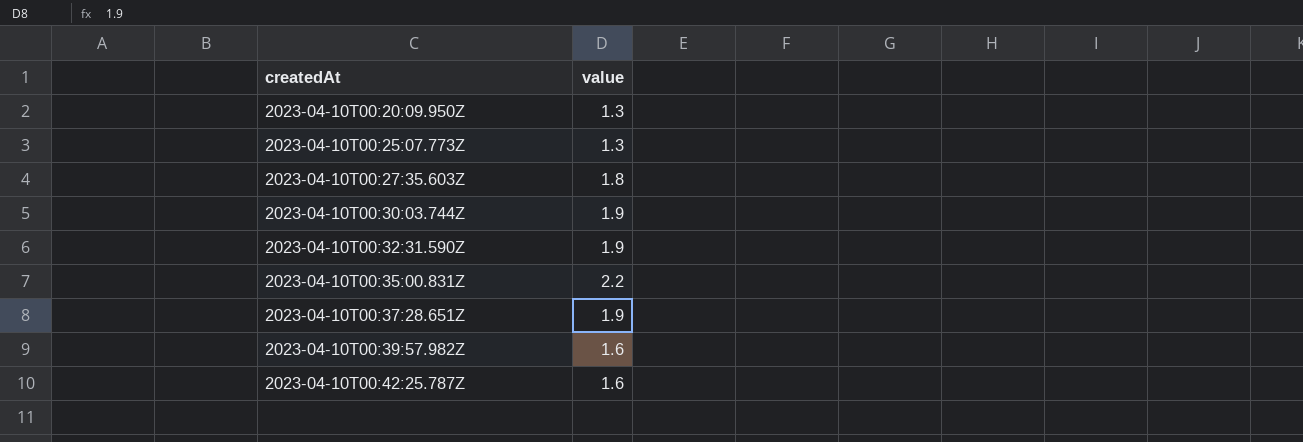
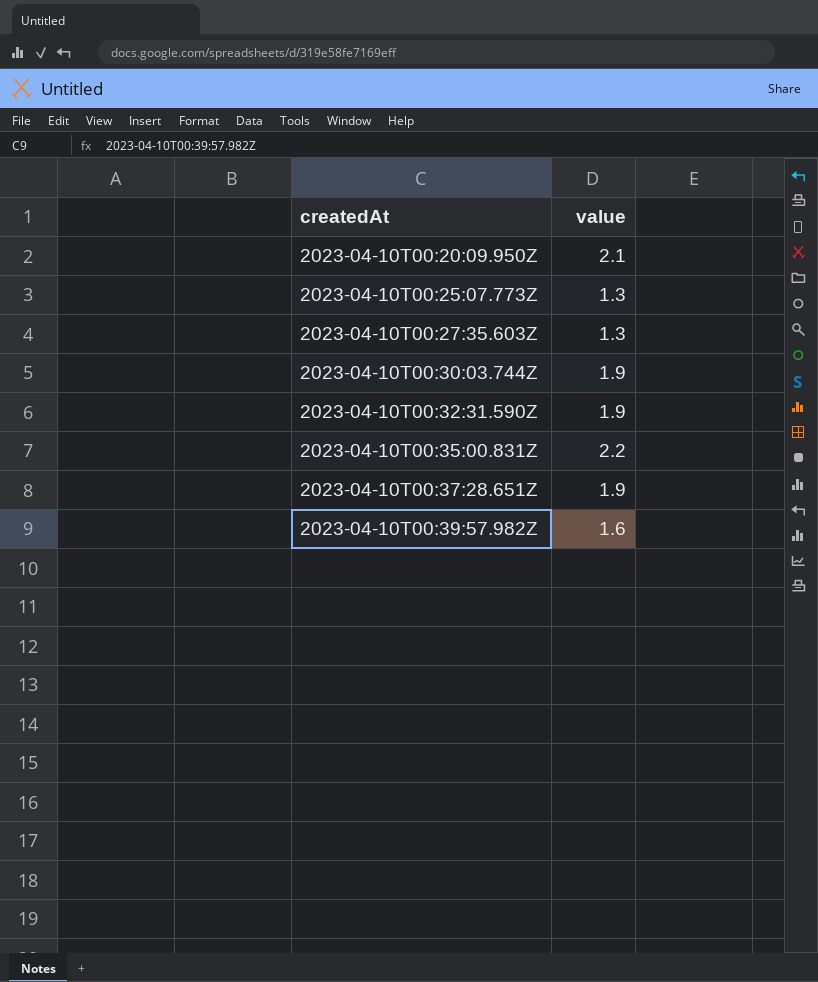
row 2023-04-10T00:42:25.787Z: 1.6 -> none
2023-04-10T00:20:09.950Z | value: 1.3 -> 2.1
2023-04-10T00:27:35.603Z | value: 1.8 -> 1.3

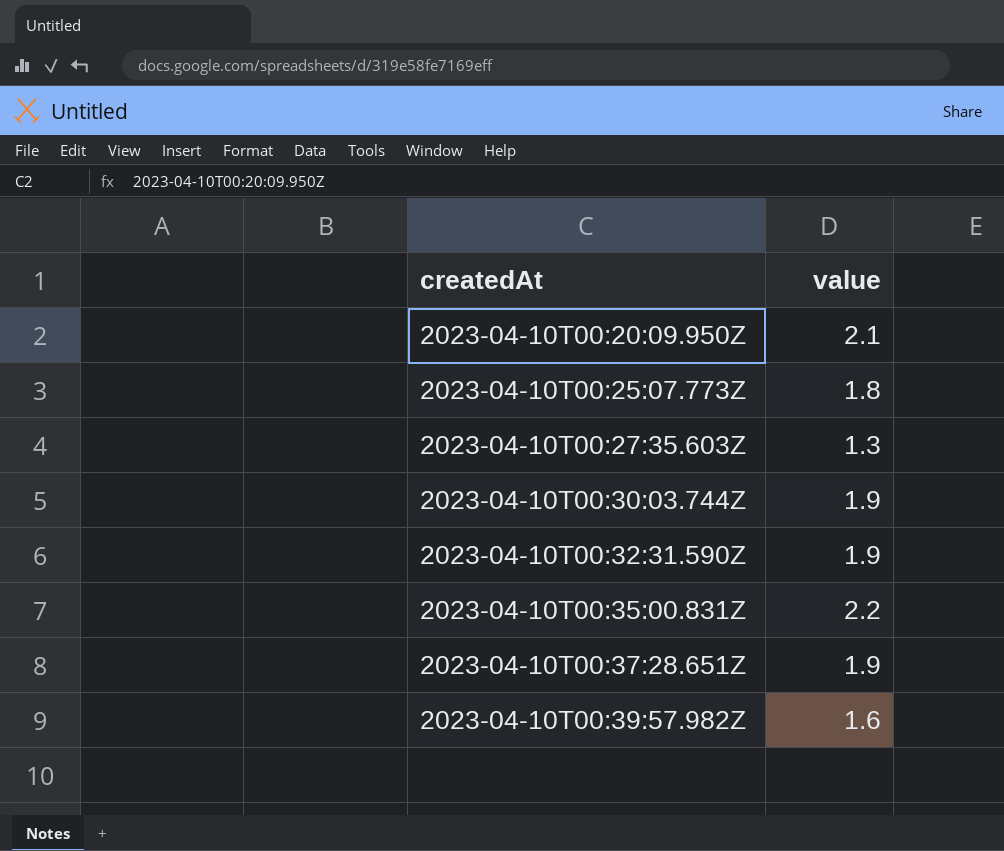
2023-04-10T00:25:07.773Z | value: 1.3 -> 1.8

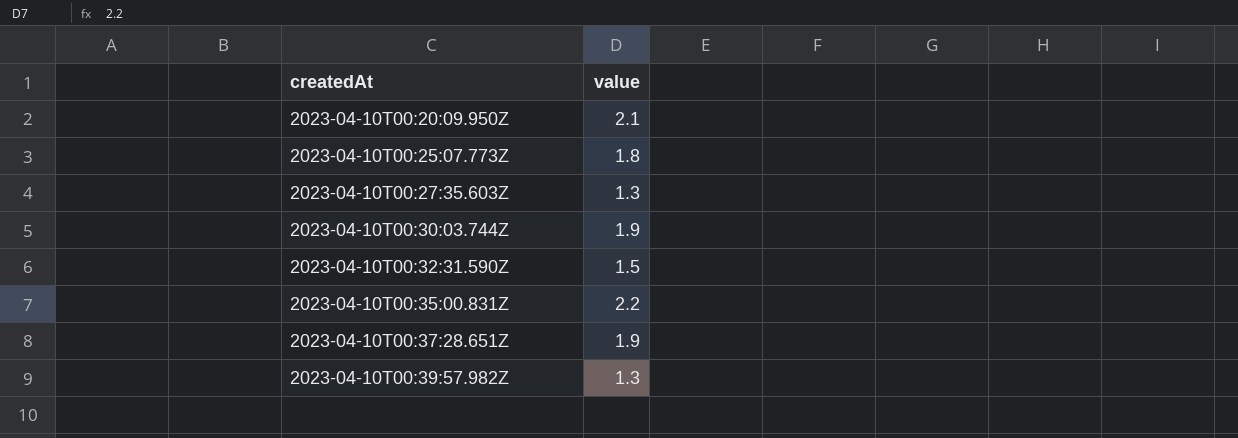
2023-04-10T00:32:31.590Z | value: 1.9 -> 1.5
2023-04-10T00:39:57.982Z | value: 1.6 -> 1.3

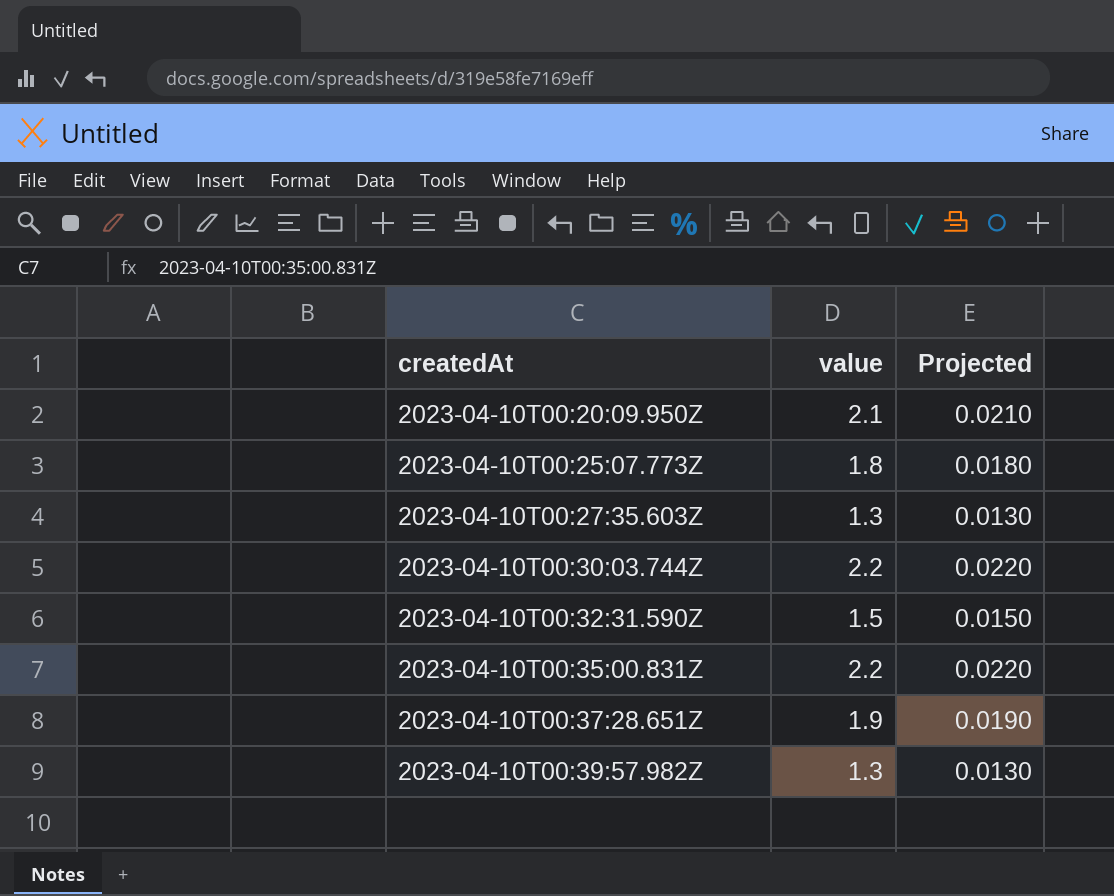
column Projected | formula: none -> [value] * 0.01
2023-04-10T00:30:03.744Z | value: 1.9 -> 2.2

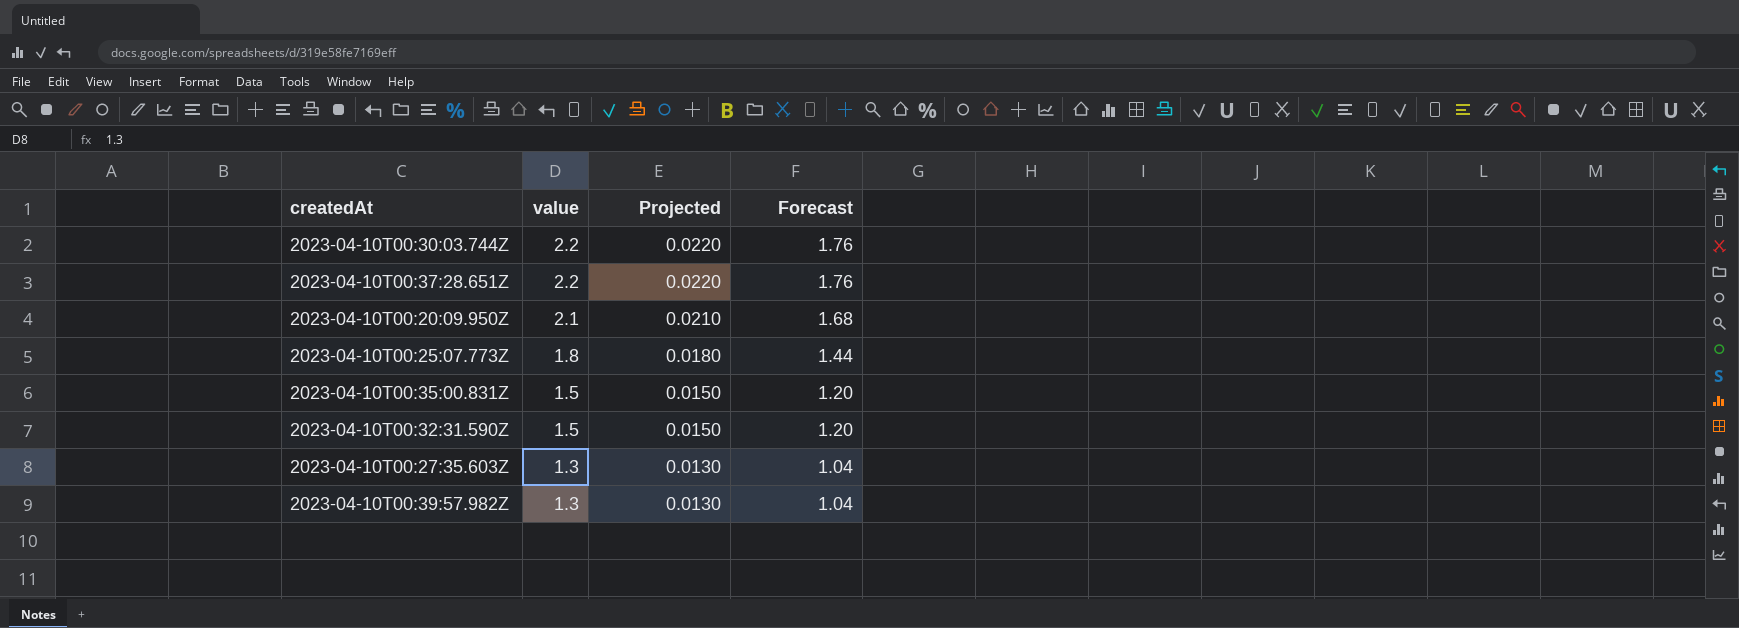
row order: createdAt ascending -> value descending
column Forecast | formula: none -> [value] * 0.8
2023-04-10T00:37:28.651Z | value: 1.9 -> 2.2
2023-04-10T00:37:28.651Z | Projected: 0.0190 -> 0.0220
2023-04-10T00:35:00.831Z | value: 2.2 -> 1.5
2023-04-10T00:35:00.831Z | Projected: 0.0220 -> 0.0150

